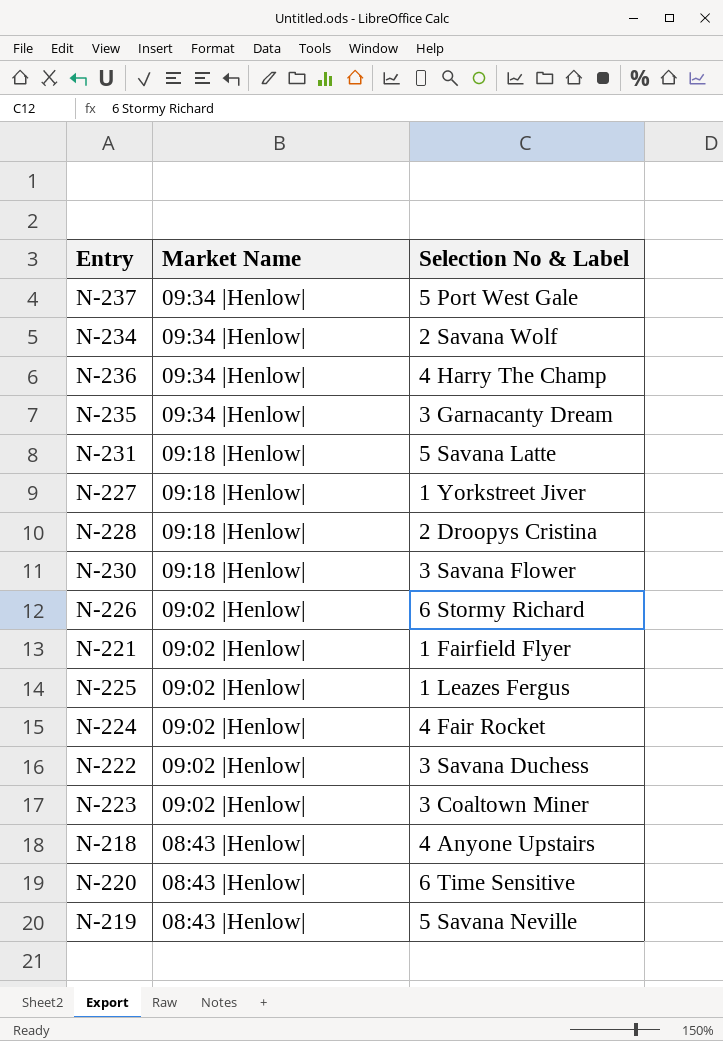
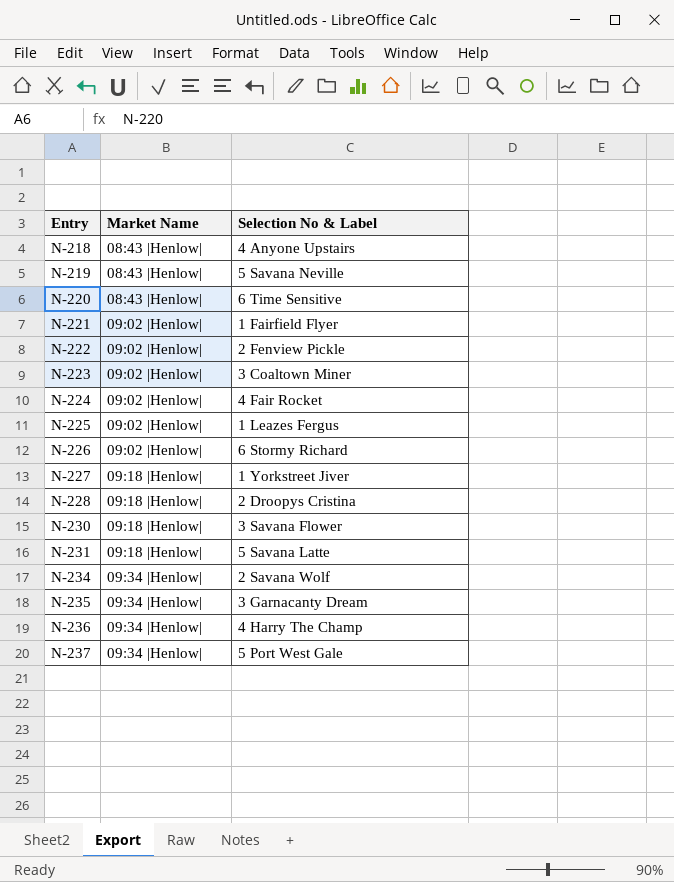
row order: Market Name descending -> Entry ascending
N-222 | Selection No & Label: 3 Savana Duchess -> 2 Fenview Pickle

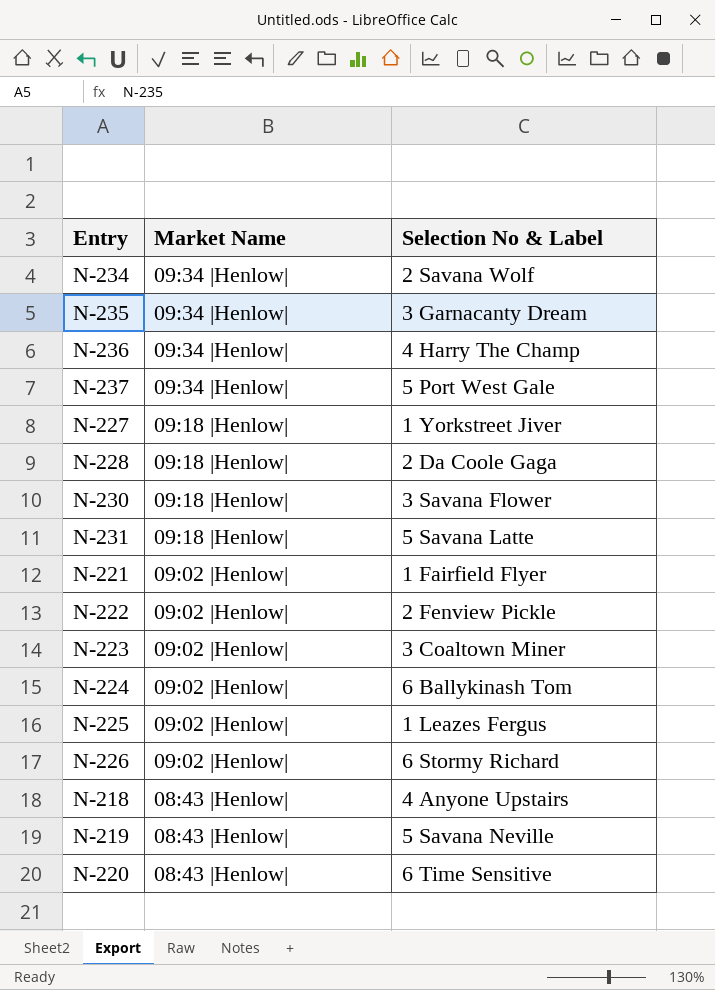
row order: Entry ascending -> Market Name descending
N-228 | Selection No & Label: 2 Droopys Cristina -> 2 Da Coole Gaga
N-224 | Selection No & Label: 4 Fair Rocket -> 6 Ballykinash Tom

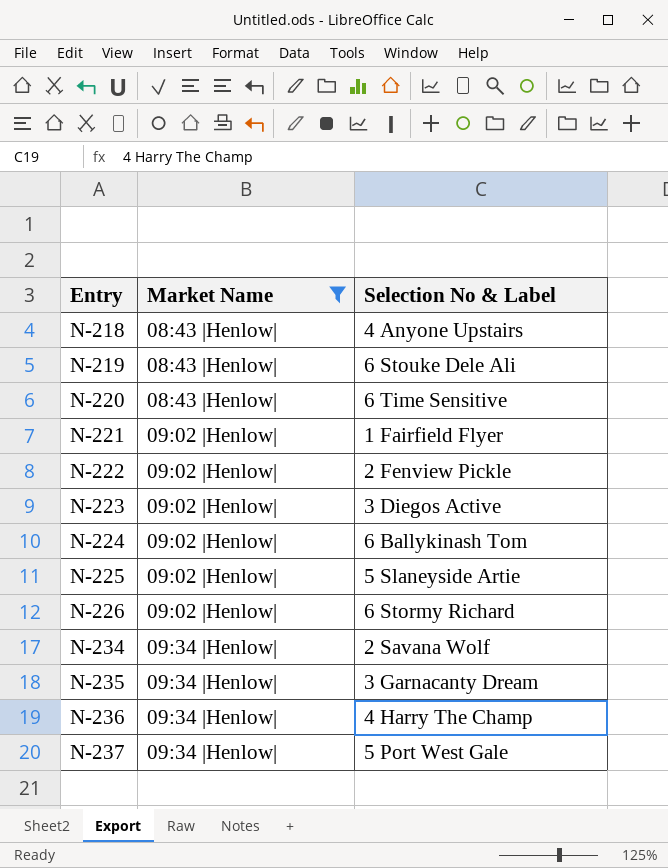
filter: none -> Market Name != 09:18 |Henlow|
row order: Market Name descending -> Entry ascending
N-219 | Selection No & Label: 5 Savana Neville -> 6 Stouke Dele Ali
N-223 | Selection No & Label: 3 Coaltown Miner -> 3 Diegos Active
N-225 | Selection No & Label: 1 Leazes Fergus -> 5 Slaneyside Artie

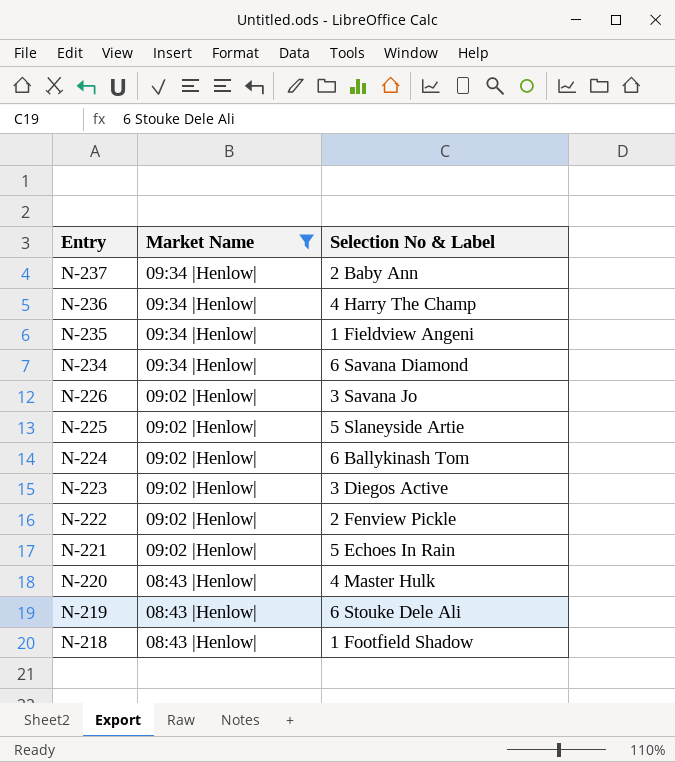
row order: Entry ascending -> Entry descending
N-237 | Selection No & Label: 5 Port West Gale -> 2 Baby Ann
N-235 | Selection No & Label: 3 Garnacanty Dream -> 1 Fieldview Angeni
N-234 | Selection No & Label: 2 Savana Wolf -> 6 Savana Diamond
N-226 | Selection No & Label: 6 Stormy Richard -> 3 Savana Jo
N-221 | Selection No & Label: 1 Fairfield Flyer -> 5 Echoes In Rain
N-220 | Selection No & Label: 6 Time Sensitive -> 4 Master Hulk
N-218 | Selection No & Label: 4 Anyone Upstairs -> 1 Footfield Shadow

